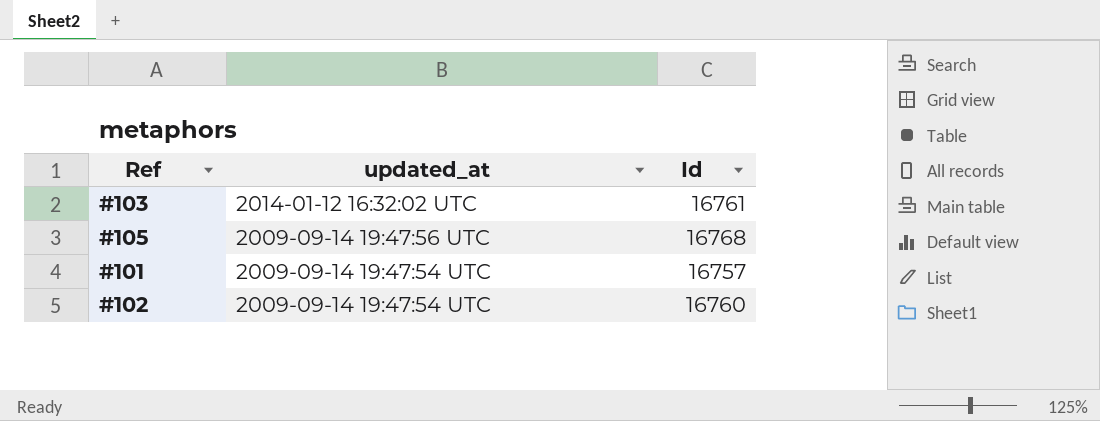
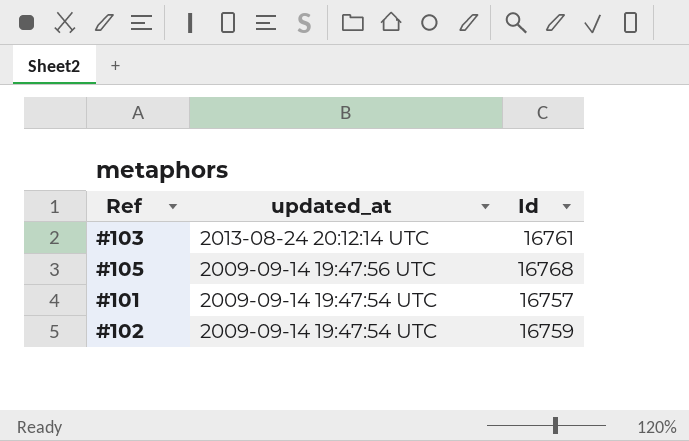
#103 | updated_at: 2014-01-12 16:32:02 UTC -> 2013-08-24 20:12:14 UTC
#102 | Id: 16760 -> 16759

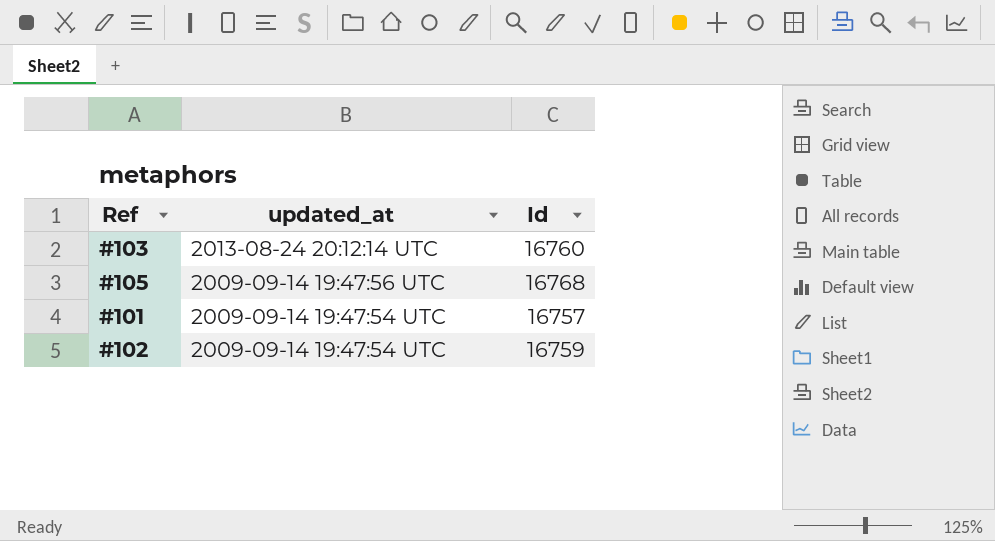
#103 | Id: 16761 -> 16760

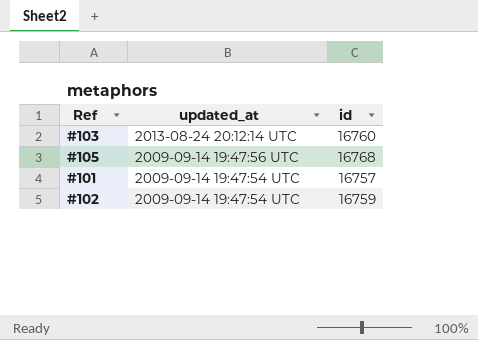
column name: Id -> id

